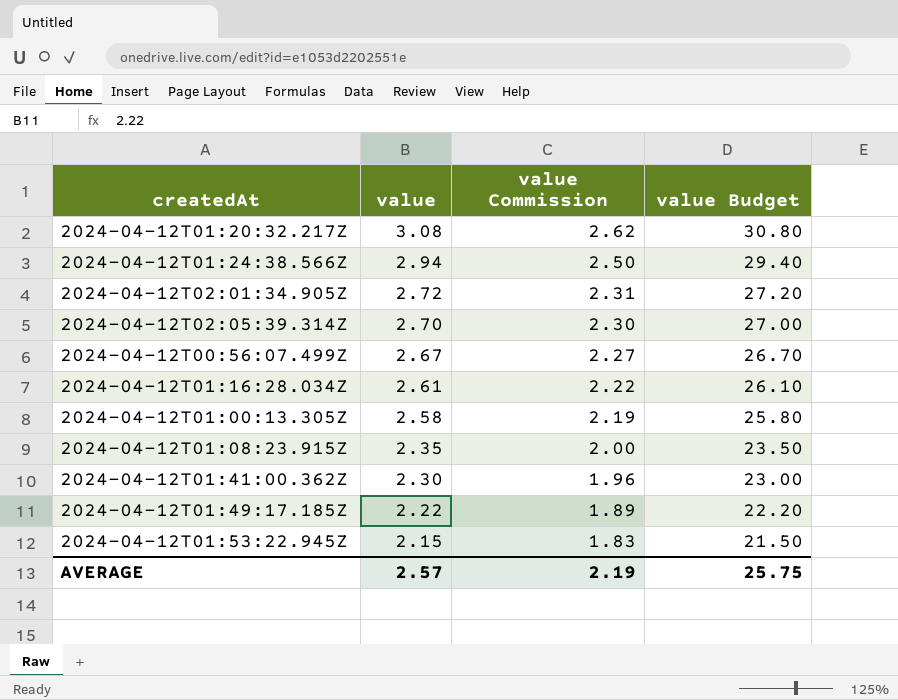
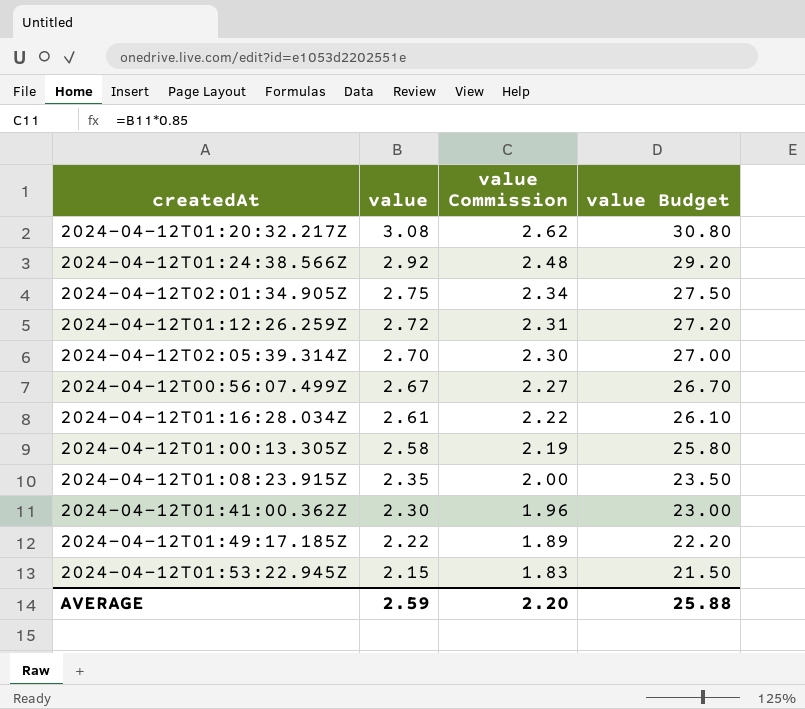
2024-04-12T01:24:38.566Z | value: 2.94 -> 2.92
2024-04-12T01:24:38.566Z | value Commission: 2.50 -> 2.48
2024-04-12T01:24:38.566Z | value Budget: 29.40 -> 29.20
2024-04-12T02:01:34.905Z | value: 2.72 -> 2.75
2024-04-12T02:01:34.905Z | value Commission: 2.31 -> 2.34
2024-04-12T02:01:34.905Z | value Budget: 27.20 -> 27.50
row 2024-04-12T01:12:26.259Z: none -> 2.72 | 2.31 | 27.20
AVERAGE | value: 2.57 -> 2.59
AVERAGE | value Commission: 2.19 -> 2.20
AVERAGE | value Budget: 25.75 -> 25.88

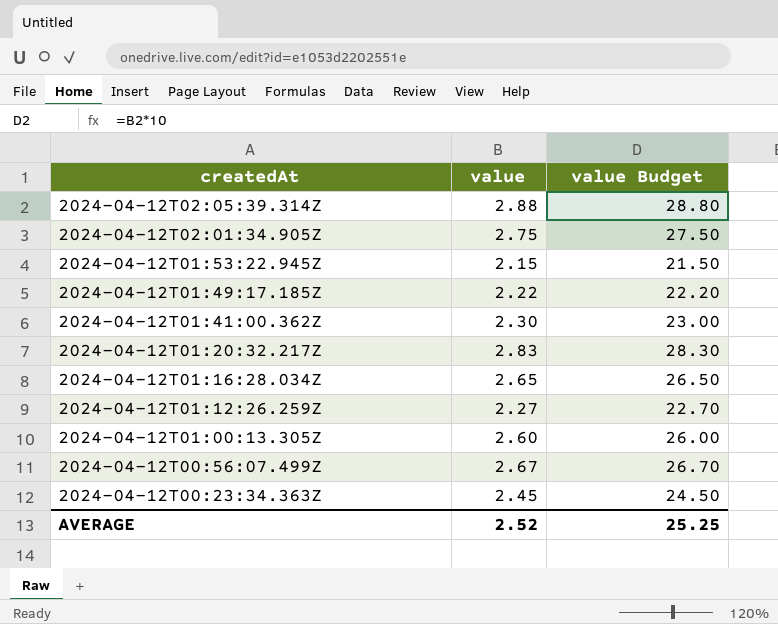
row order: value descending -> createdAt descending
column value Commission | formula: [value] * 0.85 -> none
row 2024-04-12T01:24:38.566Z: 2.92 | 2.48 | 29.20 -> none
row 2024-04-12T01:08:23.915Z: 2.35 | 2.00 | 23.50 -> none
2024-04-12T02:05:39.314Z | value: 2.70 -> 2.88
2024-04-12T02:05:39.314Z | value Budget: 27.00 -> 28.80
2024-04-12T01:20:32.217Z | value: 3.08 -> 2.83
2024-04-12T01:20:32.217Z | value Budget: 30.80 -> 28.30
2024-04-12T01:16:28.034Z | value: 2.61 -> 2.65
2024-04-12T01:16:28.034Z | value Budget: 26.10 -> 26.50
2024-04-12T01:12:26.259Z | value: 2.72 -> 2.27
2024-04-12T01:12:26.259Z | value Budget: 27.20 -> 22.70
2024-04-12T01:00:13.305Z | value: 2.58 -> 2.60
2024-04-12T01:00:13.305Z | value Budget: 25.80 -> 26.00
row 2024-04-12T00:23:34.363Z: none -> 2.45 | 24.50
AVERAGE | value: 2.59 -> 2.52
AVERAGE | value Budget: 25.88 -> 25.25

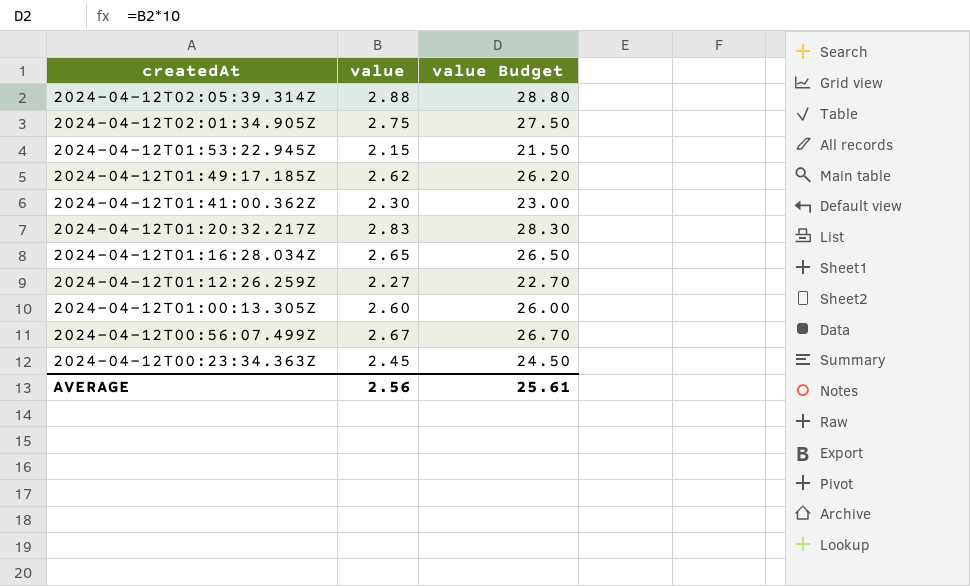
2024-04-12T01:49:17.185Z | value: 2.22 -> 2.62
2024-04-12T01:49:17.185Z | value Budget: 22.20 -> 26.20
AVERAGE | value: 2.52 -> 2.56
AVERAGE | value Budget: 25.25 -> 25.61

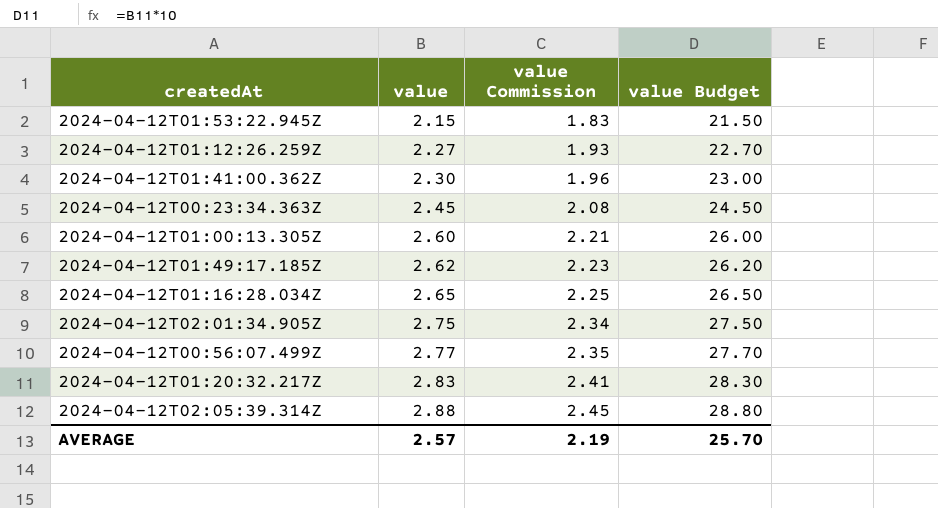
row order: createdAt descending -> value ascending
column value Commission | formula: none -> [value] * 0.85
2024-04-12T00:56:07.499Z | value: 2.67 -> 2.77
2024-04-12T00:56:07.499Z | value Budget: 26.70 -> 27.70
AVERAGE | value: 2.56 -> 2.57
AVERAGE | value Budget: 25.61 -> 25.70

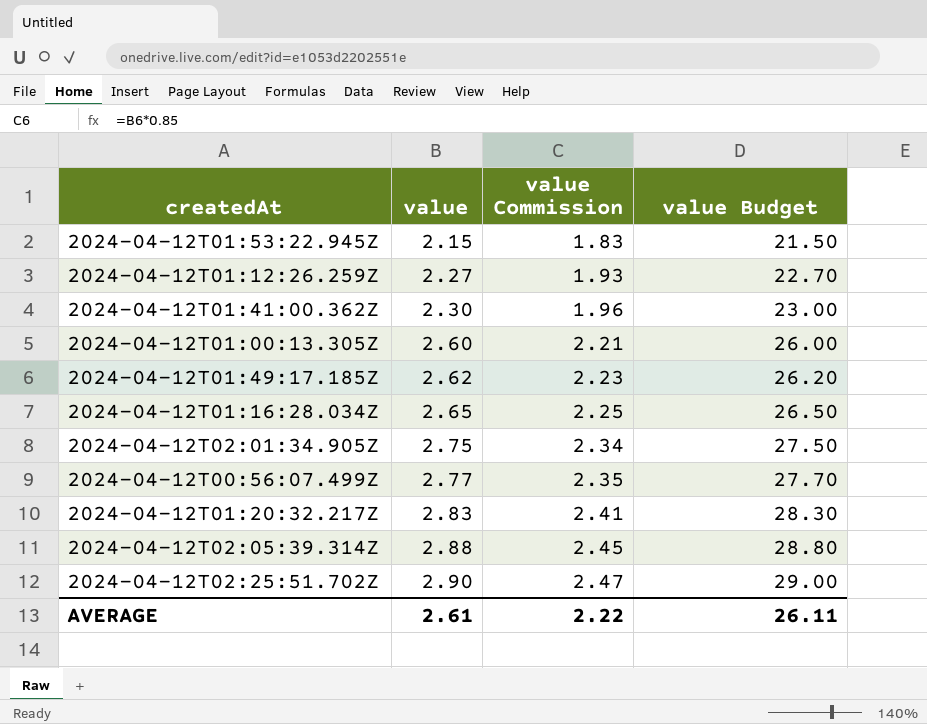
row 2024-04-12T00:23:34.363Z: 2.45 | 2.08 | 24.50 -> none
row 2024-04-12T02:25:51.702Z: none -> 2.90 | 2.47 | 29.00
AVERAGE | value: 2.57 -> 2.61
AVERAGE | value Commission: 2.19 -> 2.22
AVERAGE | value Budget: 25.70 -> 26.11

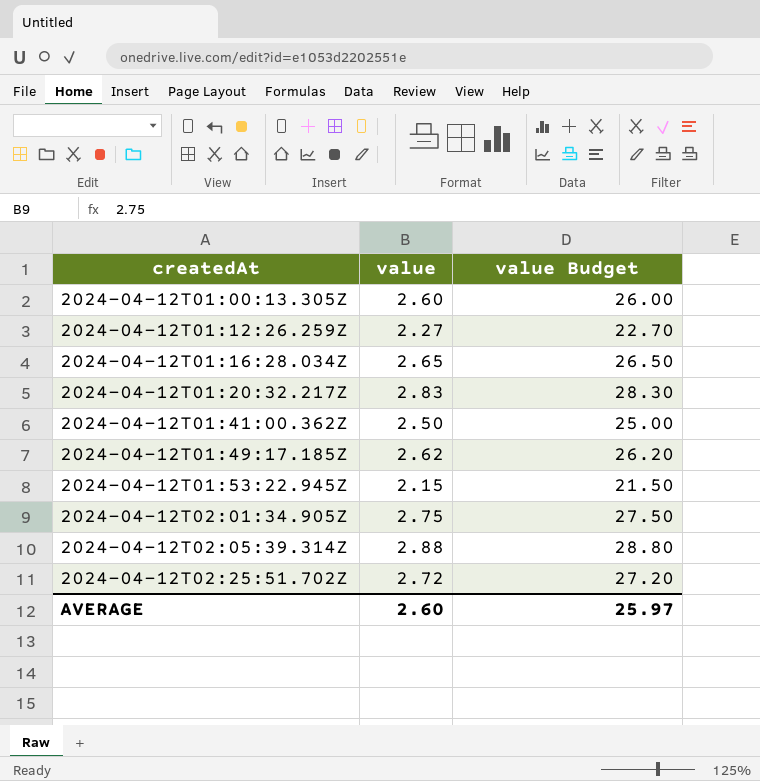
row order: value ascending -> createdAt ascending
column value Commission | formula: [value] * 0.85 -> none
row 2024-04-12T00:56:07.499Z: 2.77 | 2.35 | 27.70 -> none
2024-04-12T01:41:00.362Z | value: 2.30 -> 2.50
2024-04-12T01:41:00.362Z | value Budget: 23.00 -> 25.00
2024-04-12T02:25:51.702Z | value: 2.90 -> 2.72
2024-04-12T02:25:51.702Z | value Budget: 29.00 -> 27.20
AVERAGE | value: 2.61 -> 2.60
AVERAGE | value Budget: 26.11 -> 25.97

